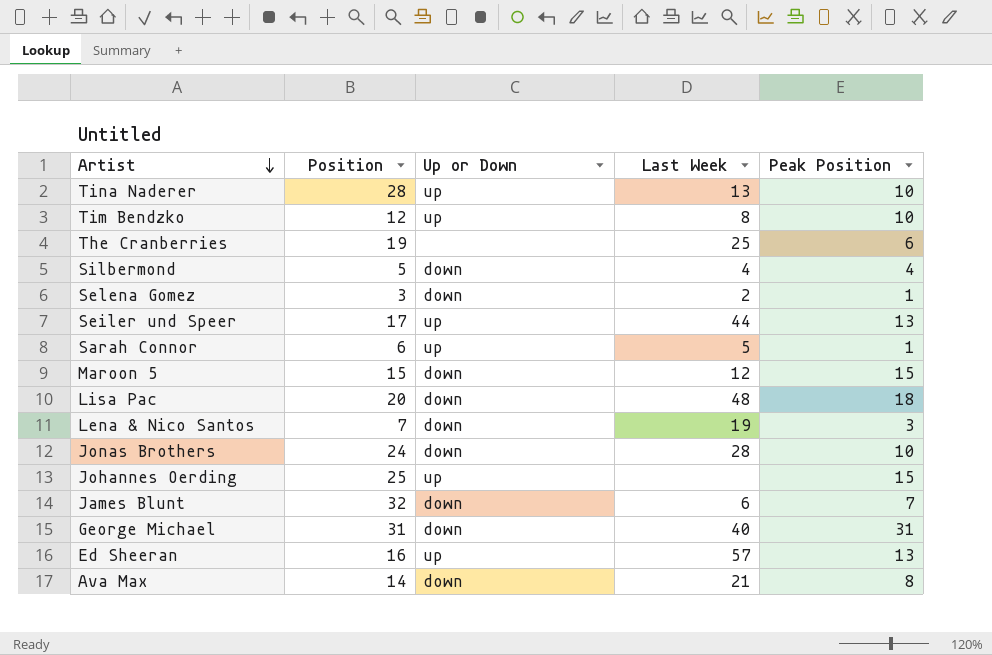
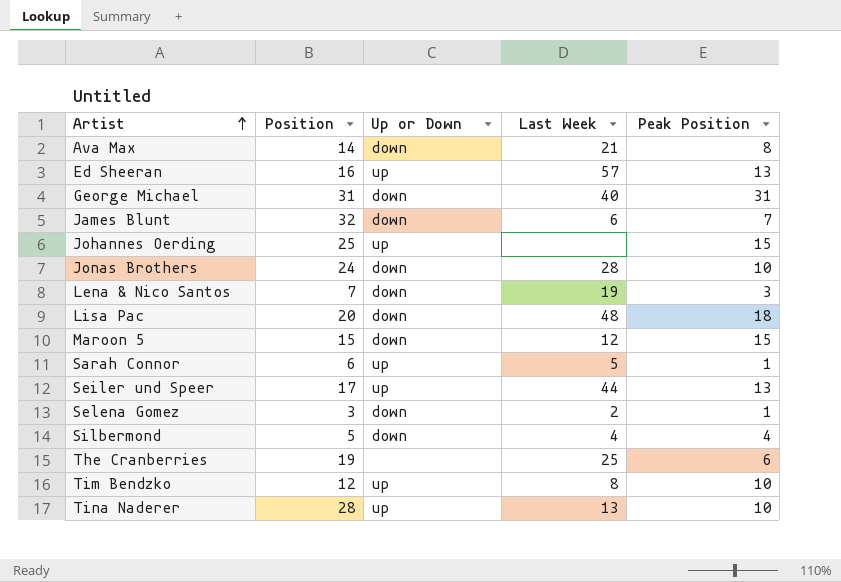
row order: Artist descending -> Artist ascending

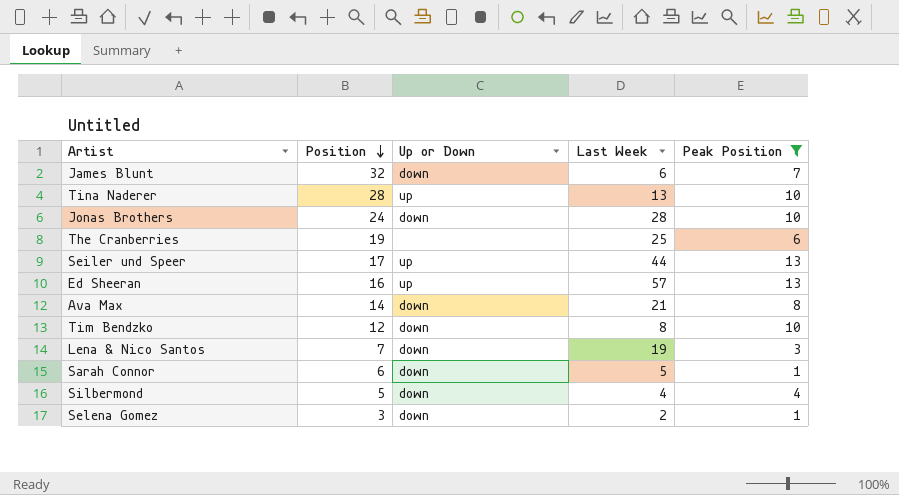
filter: none -> Peak Position <= 13
row order: Artist ascending -> Position descending
Tim Bendzko | Up or Down: up -> down
Sarah Connor | Up or Down: up -> down

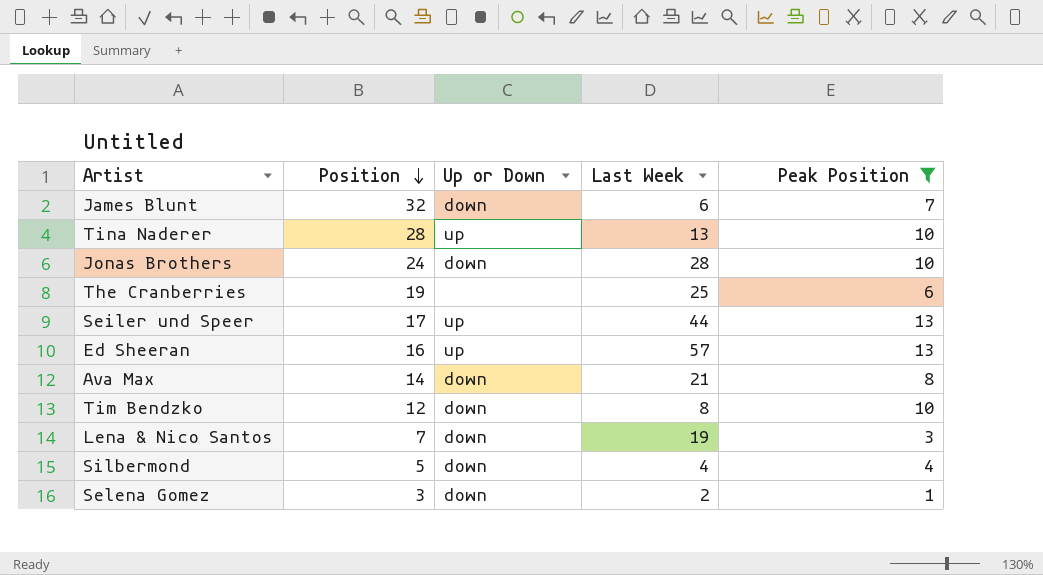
row Sarah Connor: 6 | down | 5 | 1 -> none

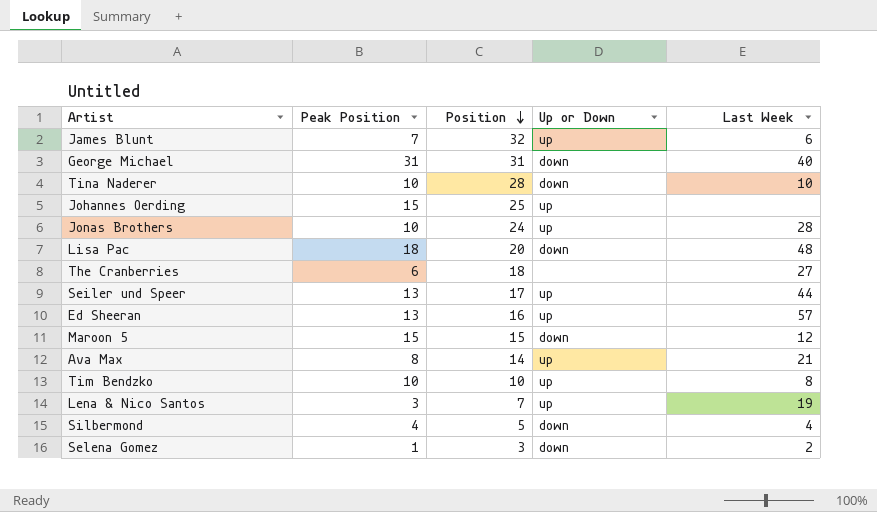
filter: Peak Position <= 13 -> none
column Peak Position | position: 5 -> 2
James Blunt | Up or Down: down -> up
Tina Naderer | Up or Down: up -> down
Tina Naderer | Last Week: 13 -> 10
Jonas Brothers | Up or Down: down -> up
The Cranberries | Position: 19 -> 18
The Cranberries | Last Week: 25 -> 27
Ava Max | Up or Down: down -> up
Tim Bendzko | Position: 12 -> 10
Tim Bendzko | Up or Down: down -> up
Lena & Nico Santos | Up or Down: down -> up

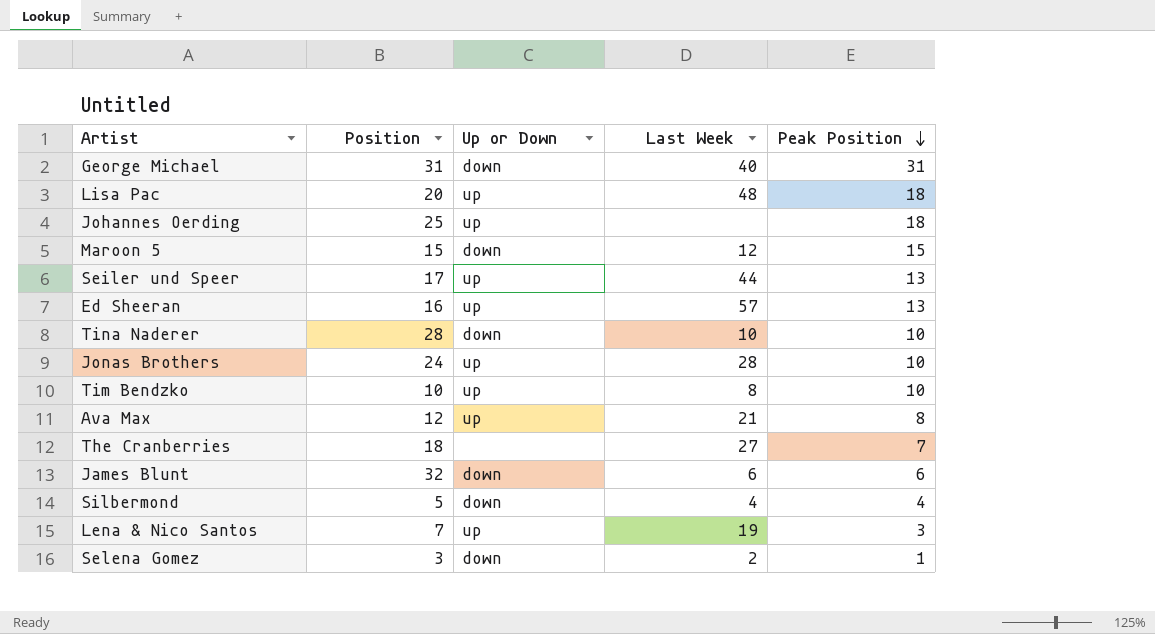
row order: Position descending -> Peak Position descending
column Peak Position | position: 2 -> 5
Lisa Pac | Up or Down: down -> up
Johannes Oerding | Peak Position: 15 -> 18
Ava Max | Position: 14 -> 12
The Cranberries | Peak Position: 6 -> 7
James Blunt | Up or Down: up -> down
James Blunt | Peak Position: 7 -> 6

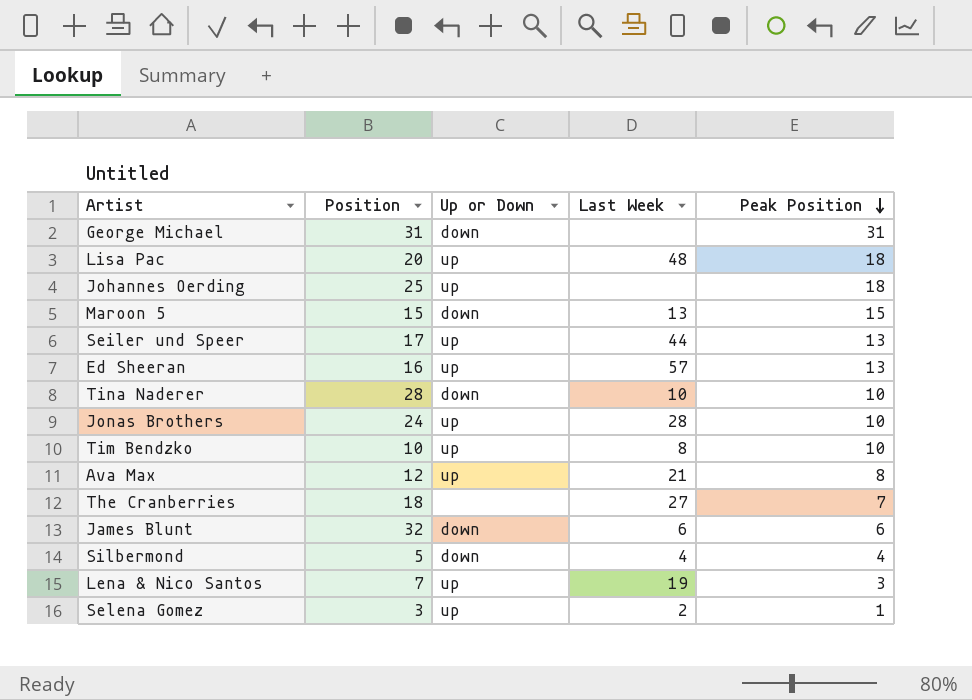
George Michael | Last Week: 40 -> none
Maroon 5 | Last Week: 12 -> 13
Selena Gomez | Up or Down: down -> up

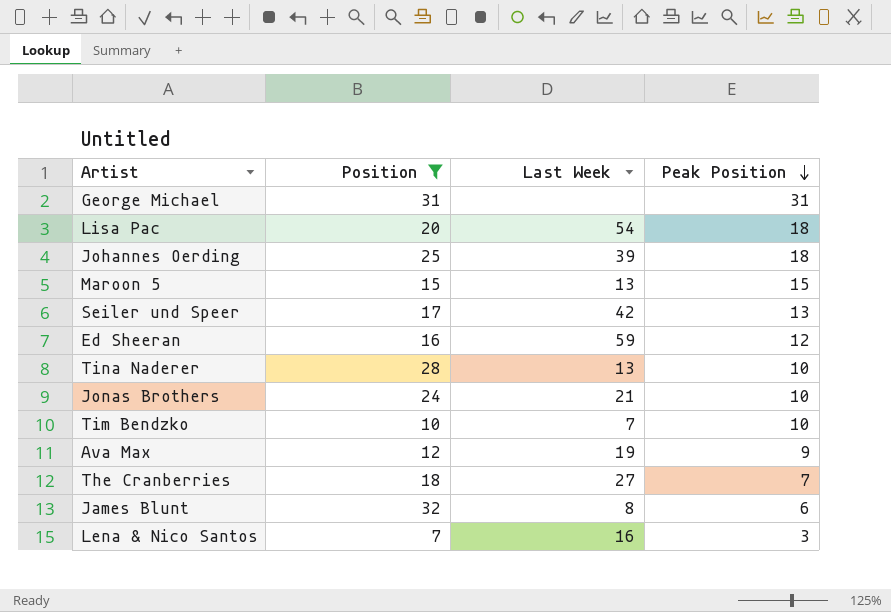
filter: none -> Position >= 7
column Up or Down | position: 3 -> none
Lisa Pac | Last Week: 48 -> 54
Johannes Oerding | Last Week: none -> 39
Seiler und Speer | Last Week: 44 -> 42
Ed Sheeran | Last Week: 57 -> 59
Ed Sheeran | Peak Position: 13 -> 12
Tina Naderer | Last Week: 10 -> 13
Jonas Brothers | Last Week: 28 -> 21
Tim Bendzko | Last Week: 8 -> 7
Ava Max | Last Week: 21 -> 19
Ava Max | Peak Position: 8 -> 9
James Blunt | Last Week: 6 -> 8
Lena & Nico Santos | Last Week: 19 -> 16

